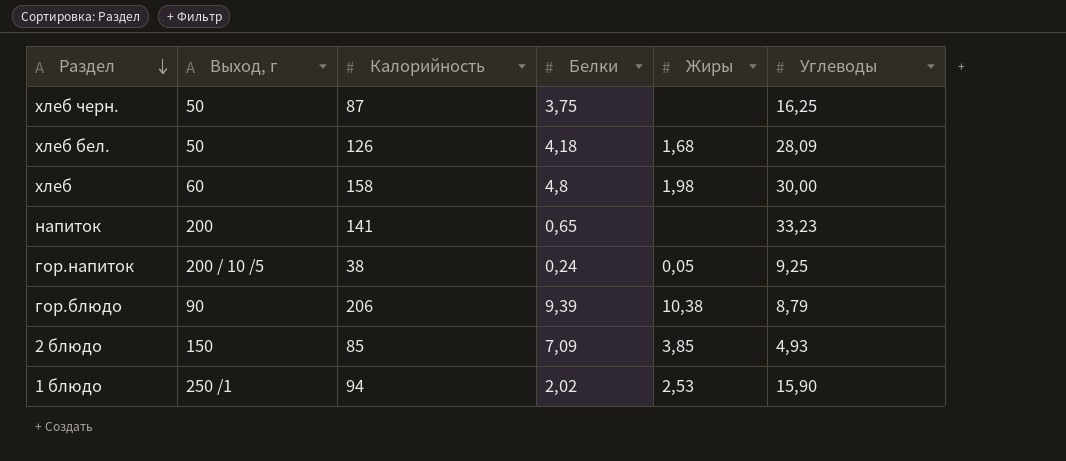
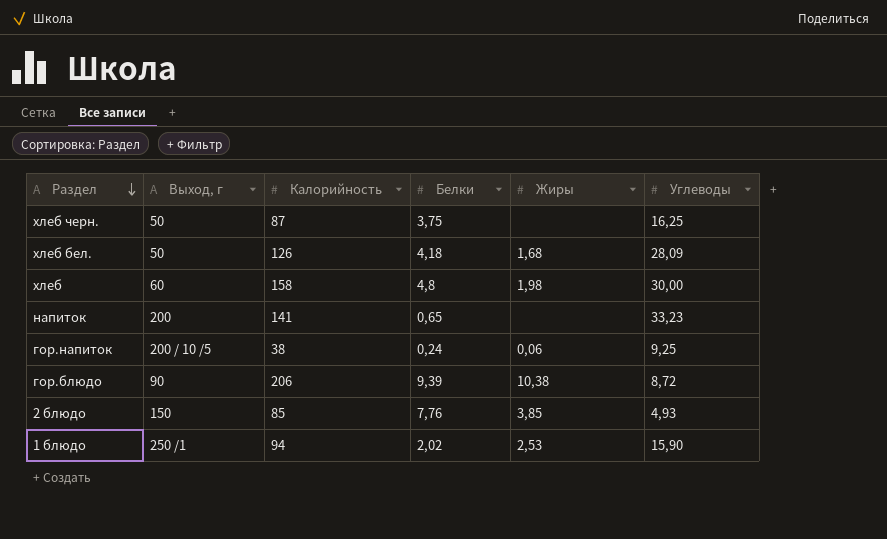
гор.напиток | Жиры: 0,05 -> 0,06
гор.блюдо | Углеводы: 8,79 -> 8,72
2 блюдо | Белки: 7,09 -> 7,76

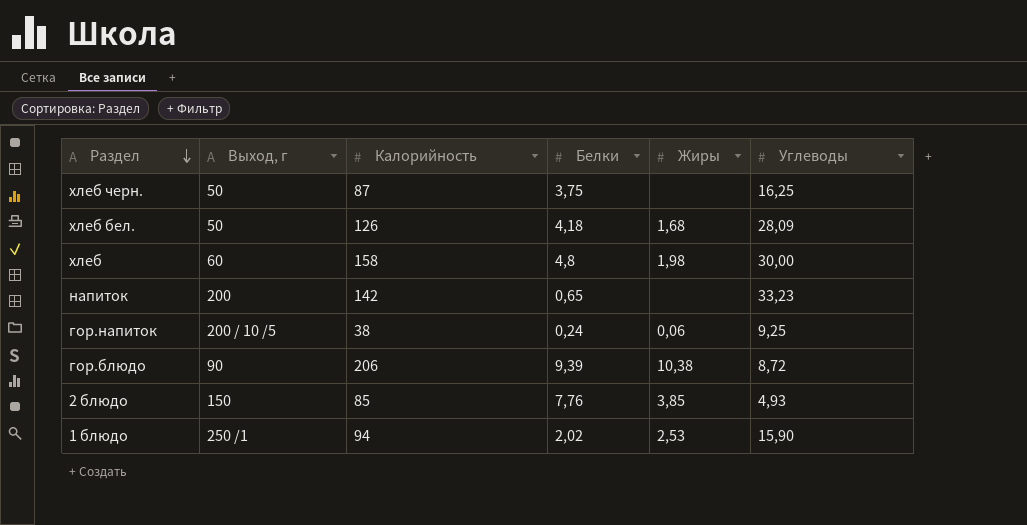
напиток | Калорийность: 141 -> 142

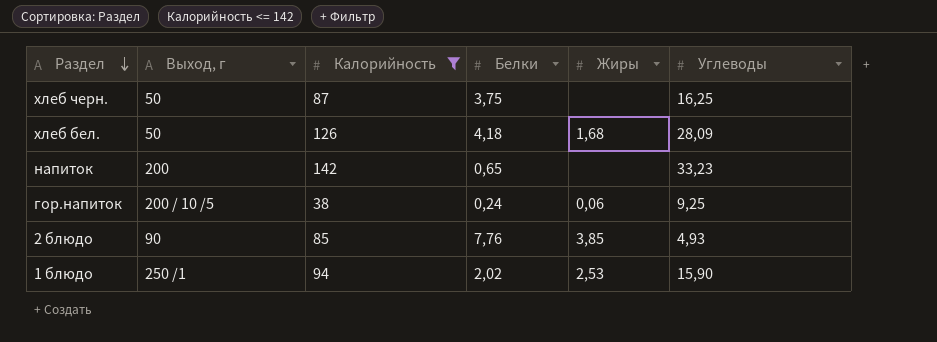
filter: none -> Калорийность <= 142
2 блюдо | Выход, г: 150 -> 90

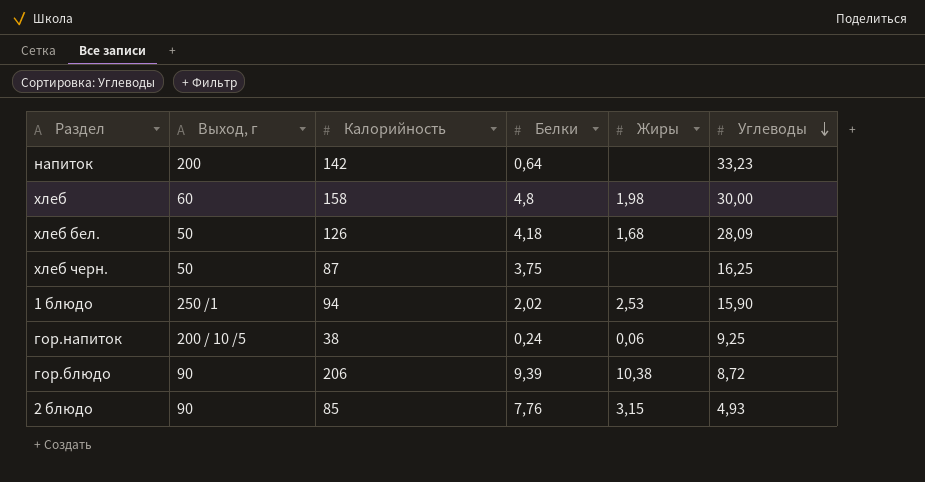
filter: Калорийность <= 142 -> none
row order: Раздел descending -> Углеводы descending
напиток | Белки: 0,65 -> 0,64
2 блюдо | Жиры: 3,85 -> 3,15

